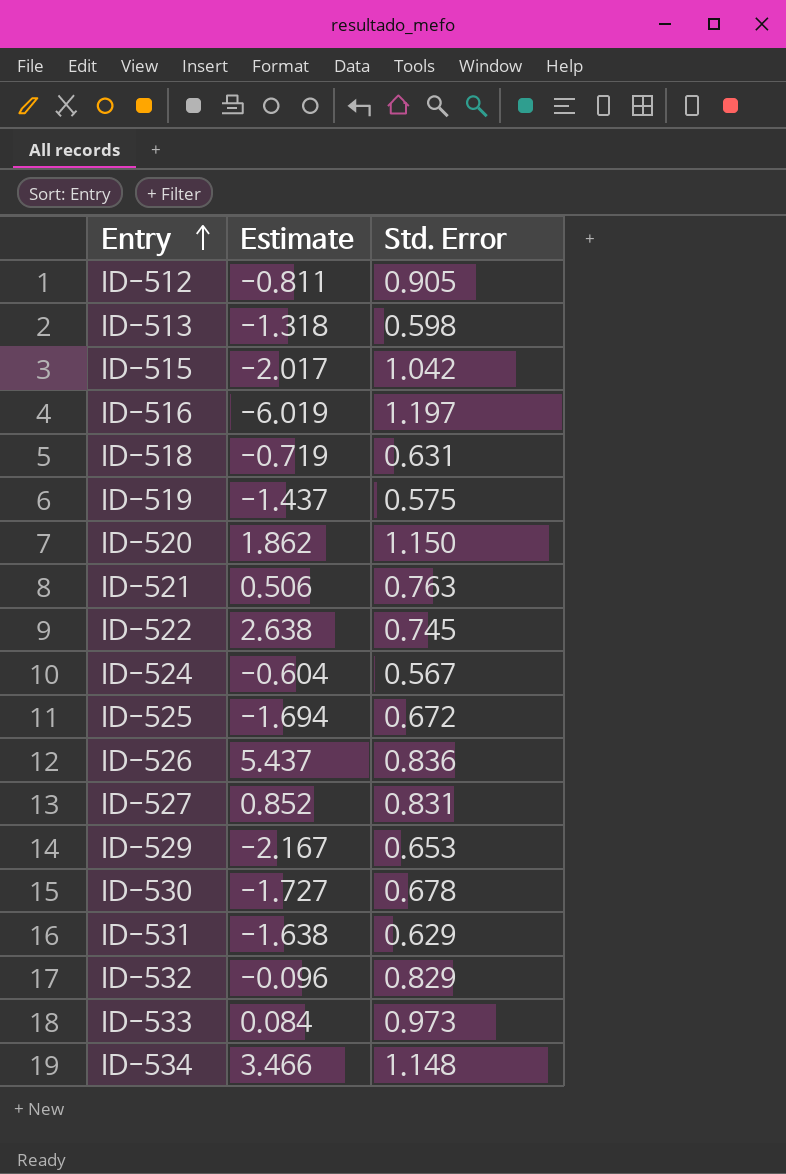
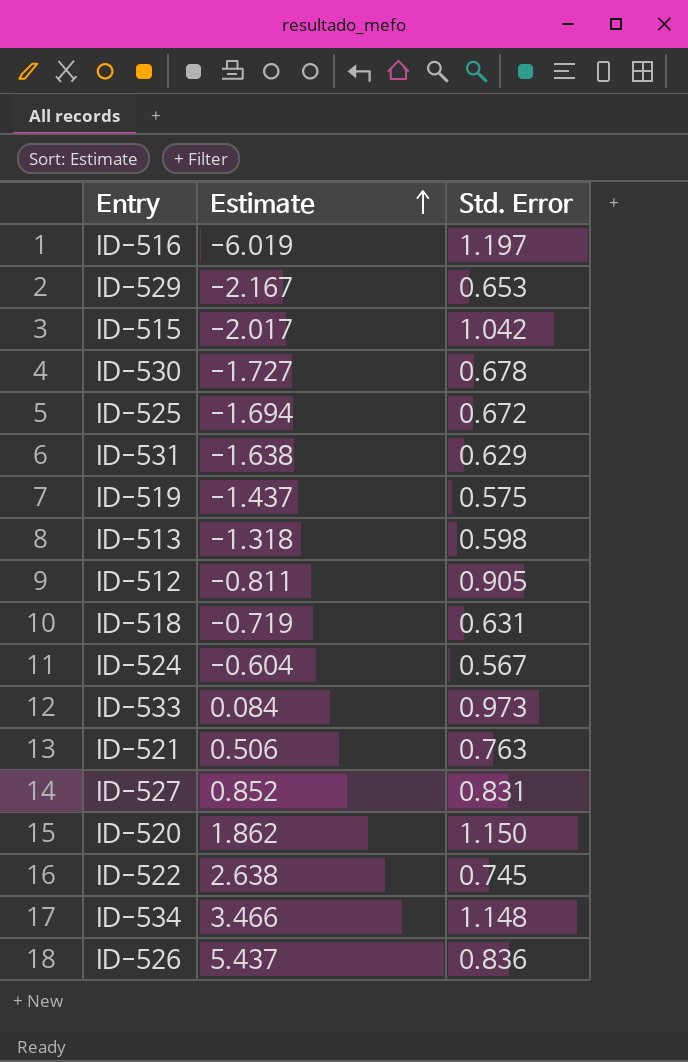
row order: Entry ascending -> Estimate ascending
row ID-532: -0.096 | 0.829 -> none

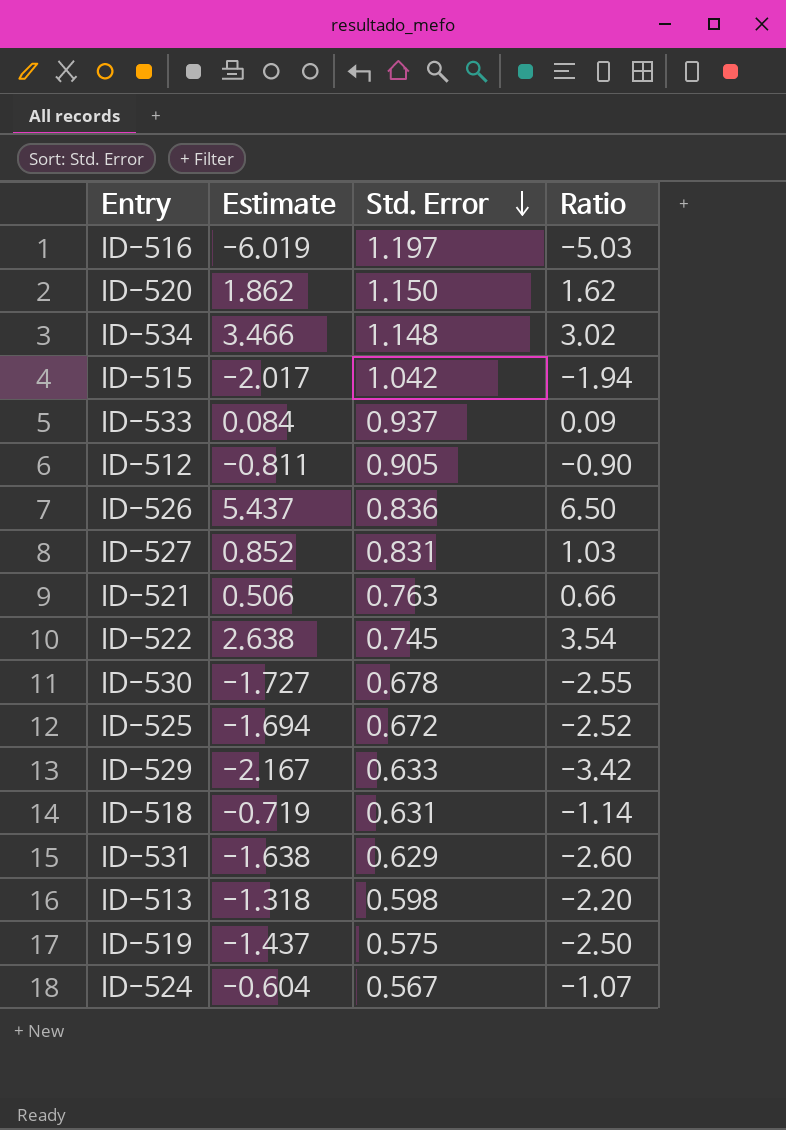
row order: Estimate ascending -> Std. Error descending
column Ratio | formula: none -> [Estimate] / [Std. Error]
ID-533 | Std. Error: 0.973 -> 0.937
ID-529 | Std. Error: 0.653 -> 0.633

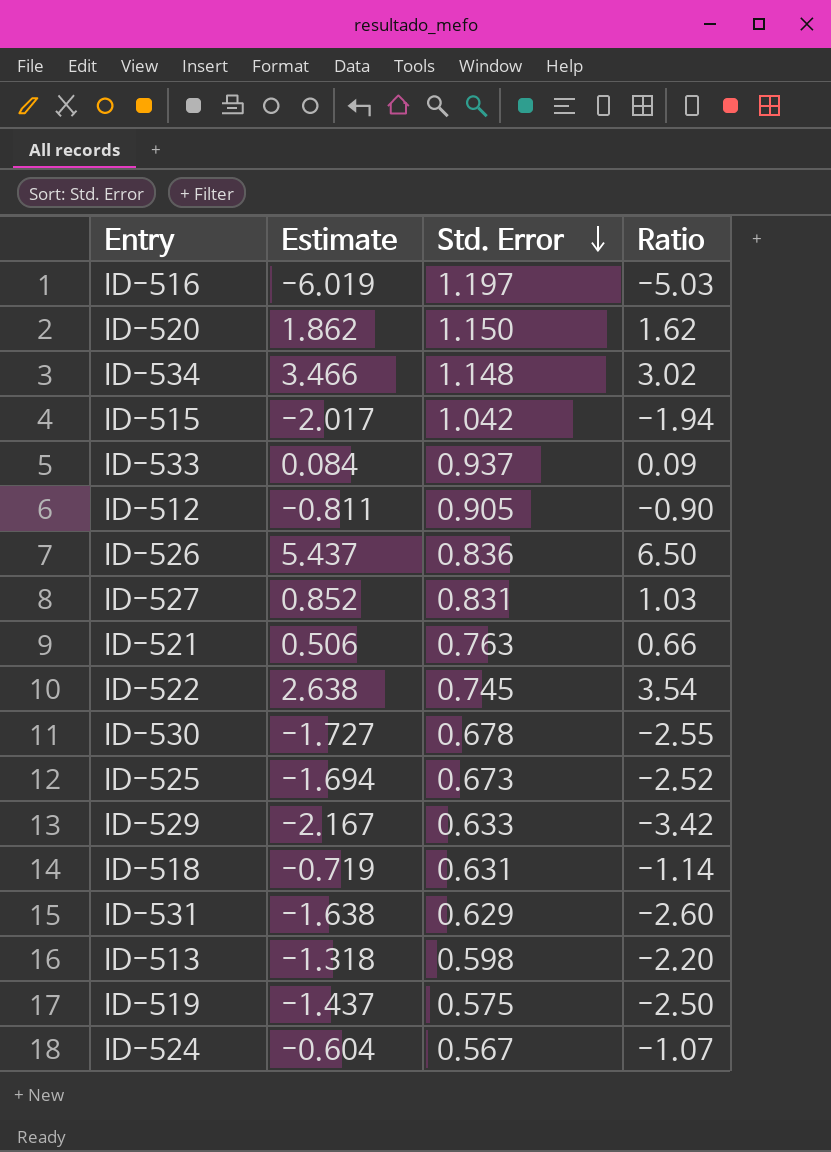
ID-525 | Std. Error: 0.672 -> 0.673

